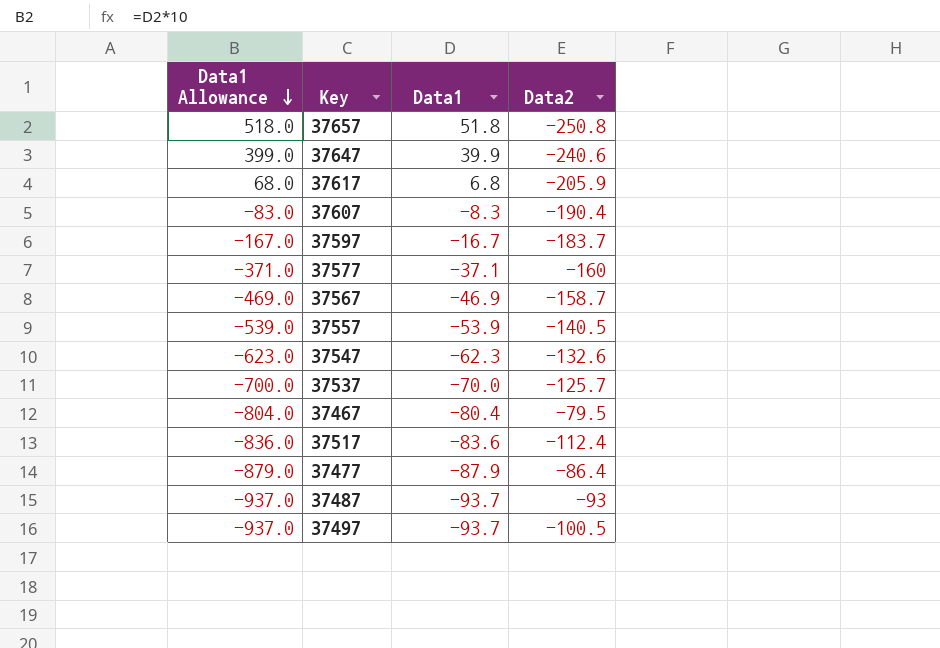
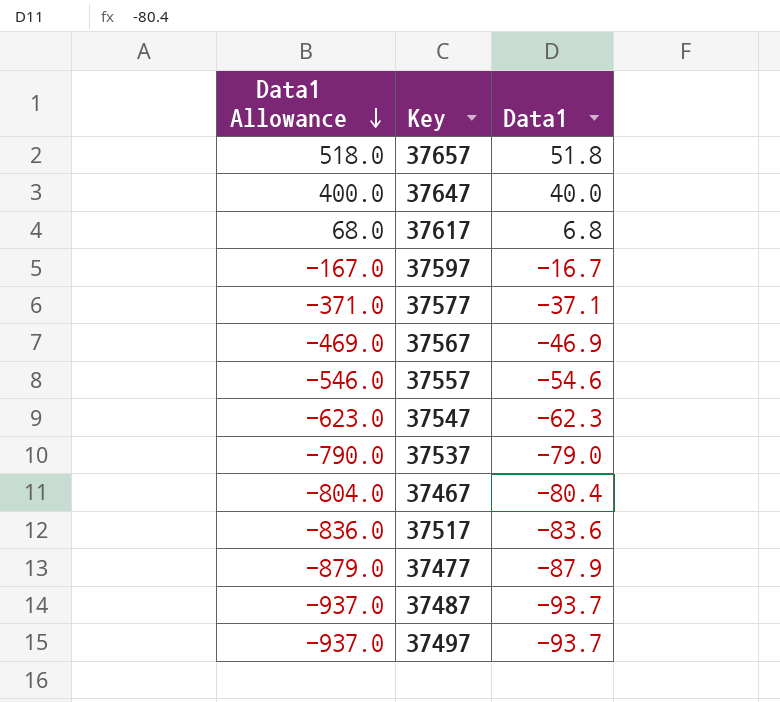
column Data2 | position: 4 -> none
row 37607: -83.0 | -8.3 | -190.4 -> none
37647 | Data1 Allowance: 399.0 -> 400.0
37647 | Data1: 39.9 -> 40.0
37557 | Data1 Allowance: -539.0 -> -546.0
37557 | Data1: -53.9 -> -54.6
37537 | Data1 Allowance: -700.0 -> -790.0
37537 | Data1: -70.0 -> -79.0

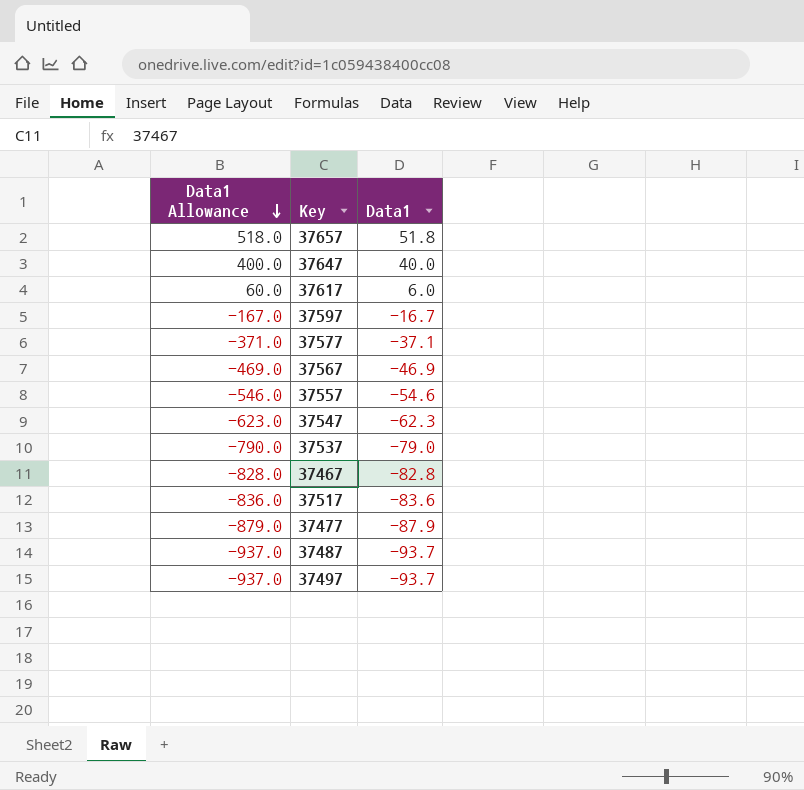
37617 | Data1 Allowance: 68.0 -> 60.0
37617 | Data1: 6.8 -> 6.0
37467 | Data1 Allowance: -804.0 -> -828.0
37467 | Data1: -80.4 -> -82.8

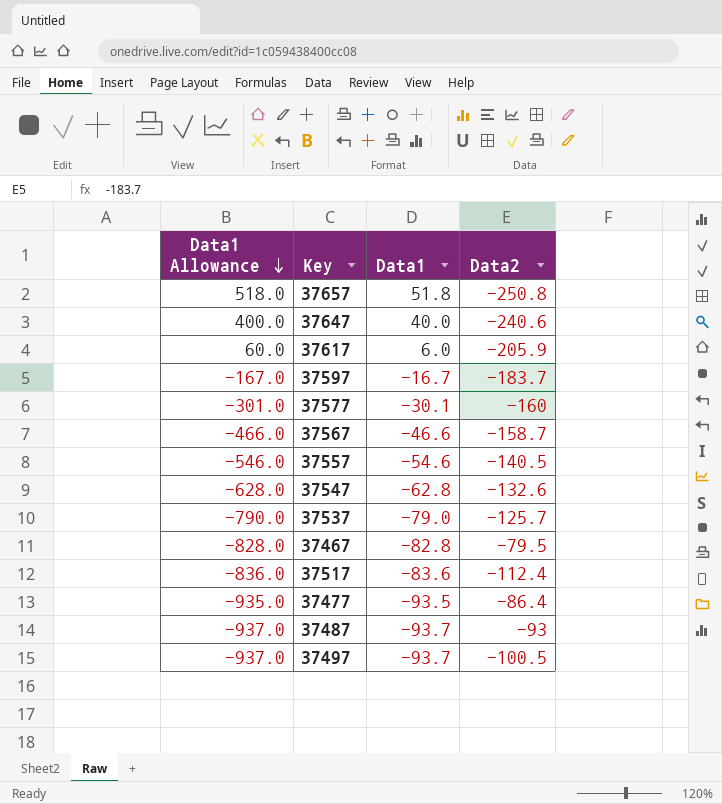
column Data2 | position: none -> 4
37577 | Data1 Allowance: -371.0 -> -301.0
37577 | Data1: -37.1 -> -30.1
37567 | Data1 Allowance: -469.0 -> -466.0
37567 | Data1: -46.9 -> -46.6
37547 | Data1 Allowance: -623.0 -> -628.0
37547 | Data1: -62.3 -> -62.8
37477 | Data1 Allowance: -879.0 -> -935.0
37477 | Data1: -87.9 -> -93.5

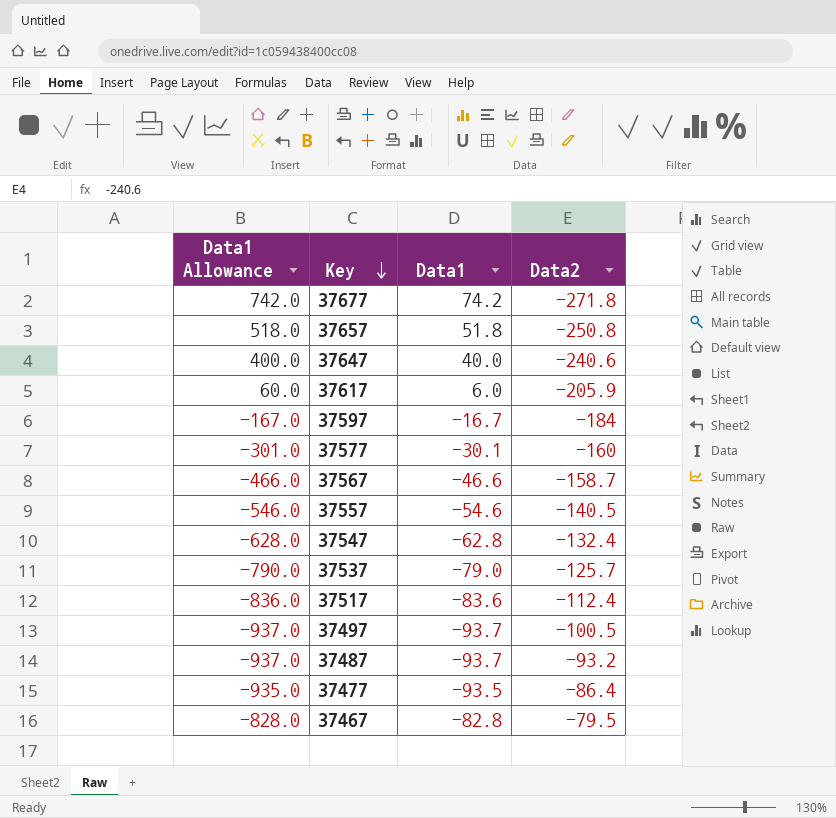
row order: Data1 Allowance descending -> Key descending
row 37677: none -> 742.0 | 74.2 | -271.8
37597 | Data2: -183.7 -> -184
37547 | Data2: -132.6 -> -132.4
37487 | Data2: -93 -> -93.2

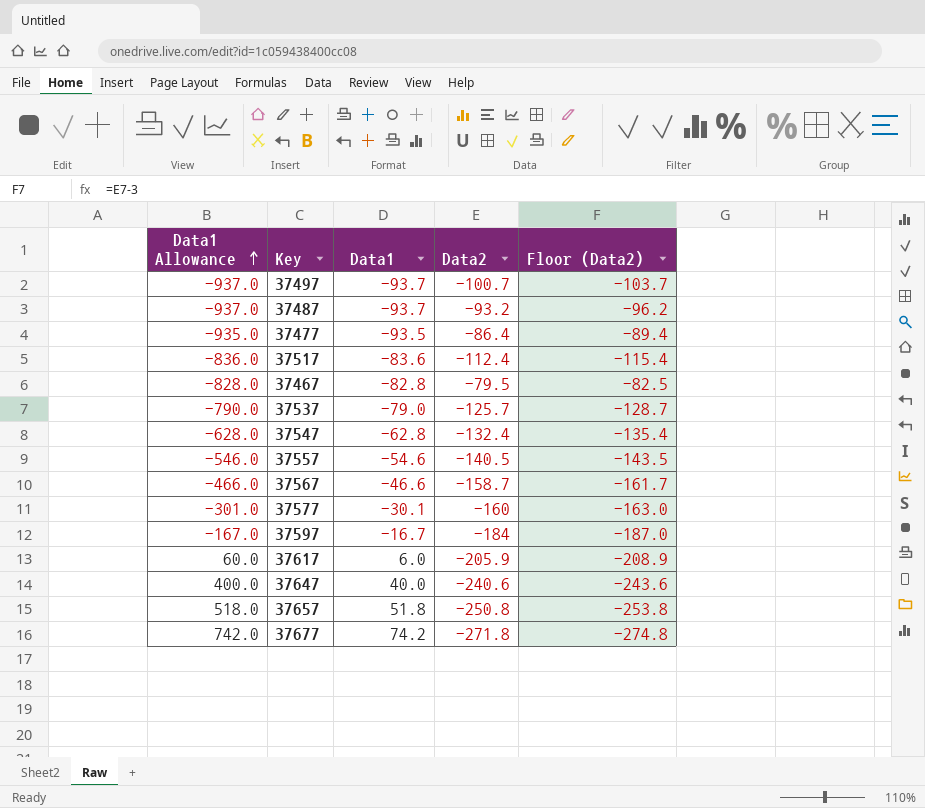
row order: Key descending -> Data1 Allowance ascending
column Floor (Data2) | formula: none -> [Data2] - 3
37497 | Data2: -100.5 -> -100.7

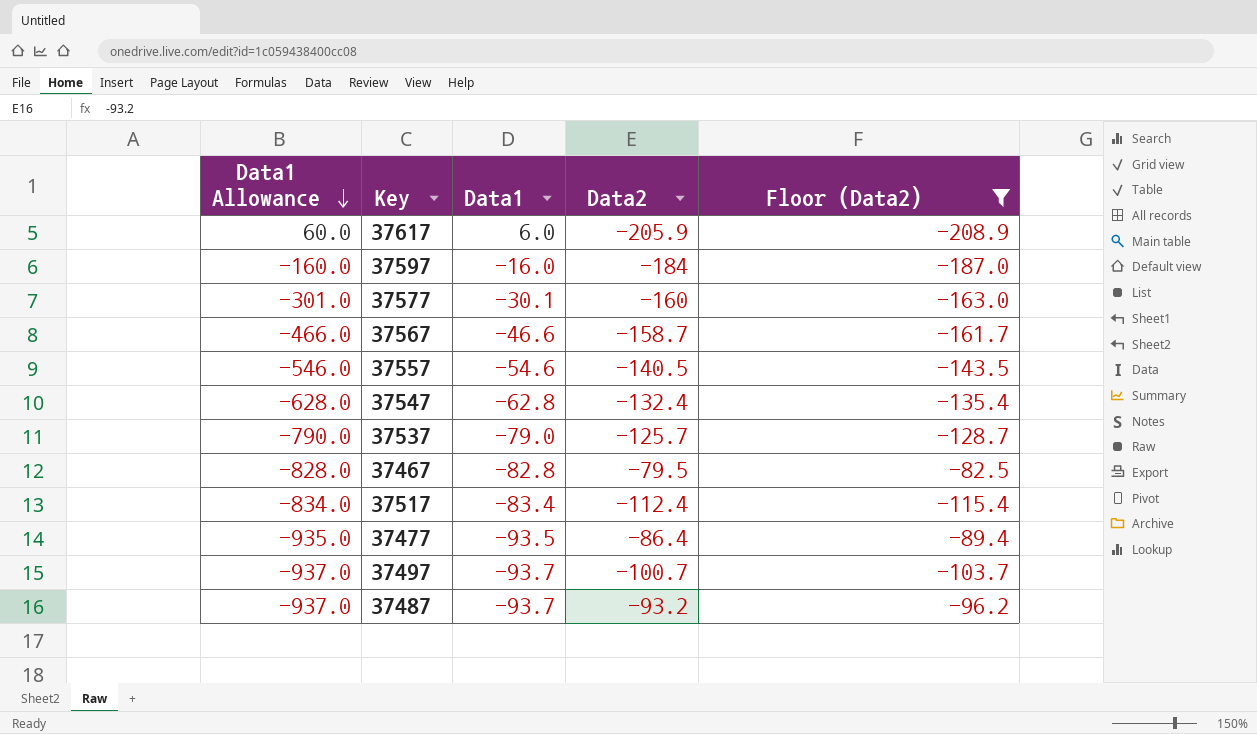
filter: none -> Floor (Data2) >= -208.9
row order: Data1 Allowance ascending -> Data1 Allowance descending
37597 | Data1 Allowance: -167.0 -> -160.0
37597 | Data1: -16.7 -> -16.0
37517 | Data1 Allowance: -836.0 -> -834.0
37517 | Data1: -83.6 -> -83.4

